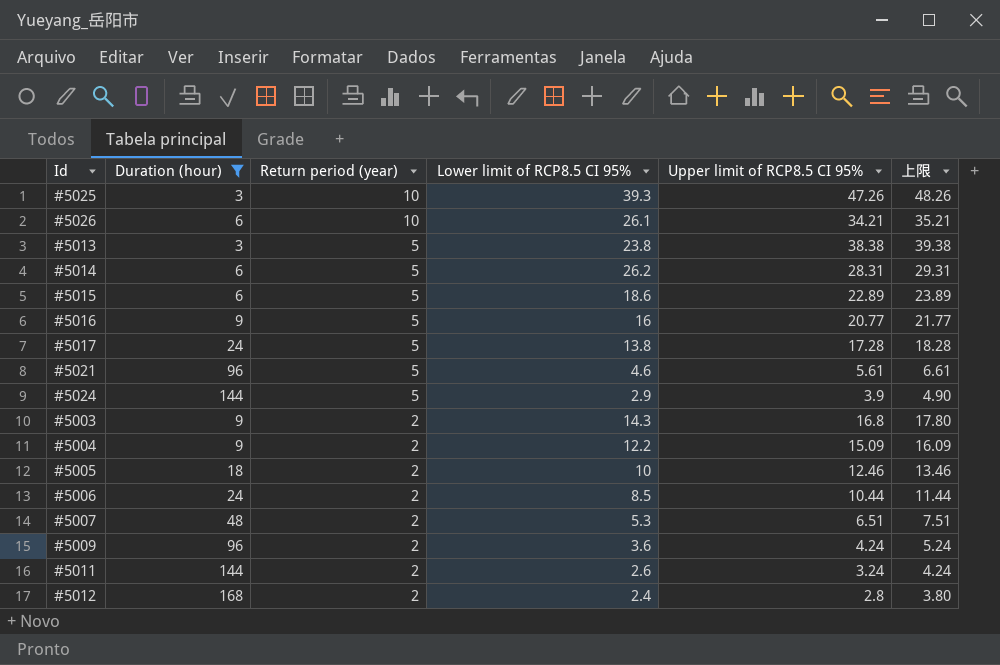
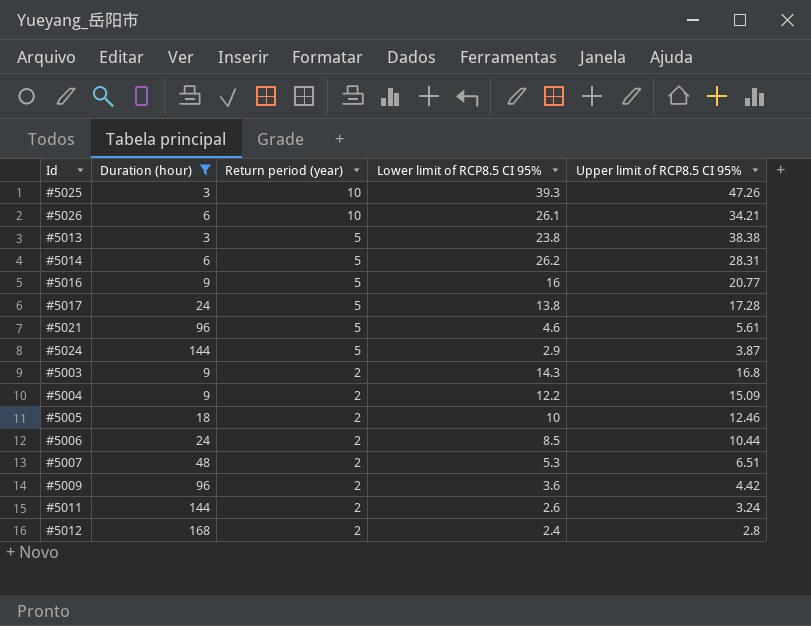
column 上限 | formula: [Upper limit of RCP8.5 CI 95%] + 1 -> none
row #5015: 6 | 5 | 18.6 | 22.89 | 23.89 -> none
#5024 | Upper limit of RCP8.5 CI 95%: 3.9 -> 3.87
#5009 | Upper limit of RCP8.5 CI 95%: 4.24 -> 4.42

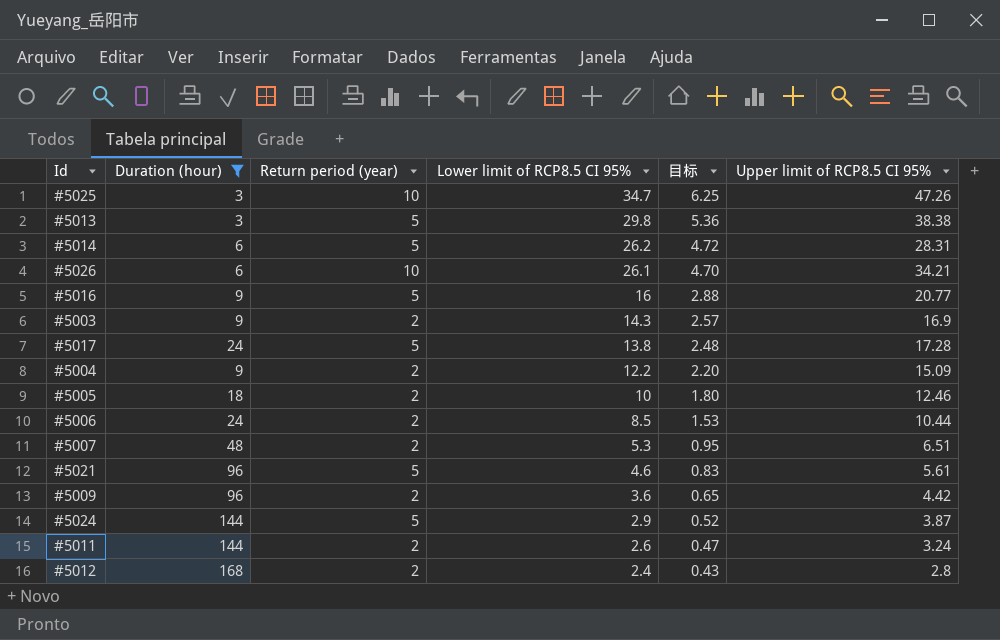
row order: Return period (year) descending -> Lower limit of RCP8.5 CI 95% descending
column 目标 | formula: none -> [Lower limit of RCP8.5 CI 95%] * 0.18
#5025 | Lower limit of RCP8.5 CI 95%: 39.3 -> 34.7
#5013 | Lower limit of RCP8.5 CI 95%: 23.8 -> 29.8
#5003 | Upper limit of RCP8.5 CI 95%: 16.8 -> 16.9

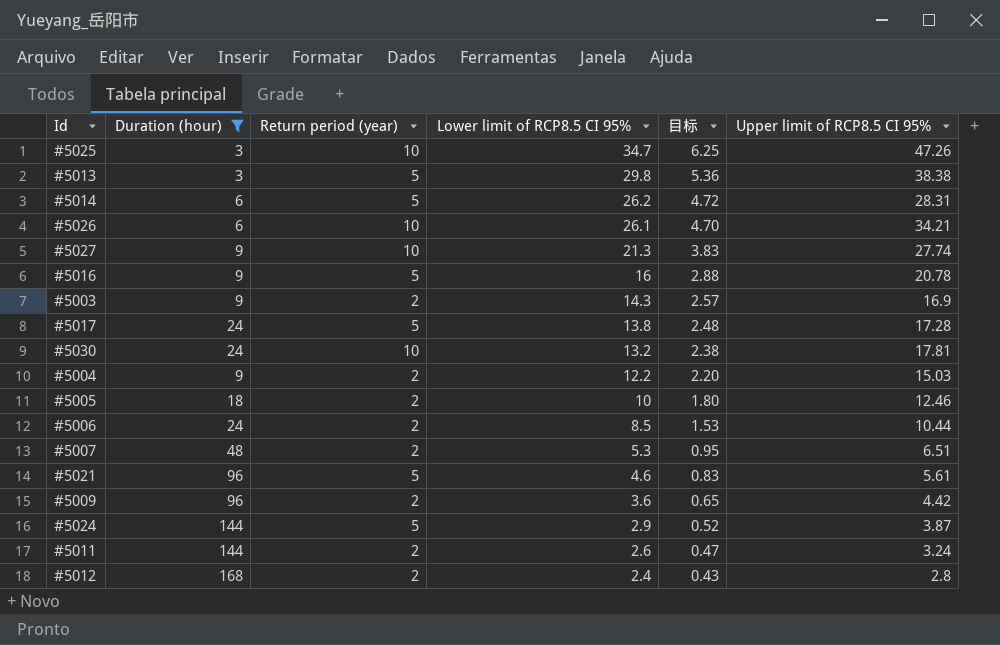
row #5027: none -> 9 | 10 | 21.3 | 3.83 | 27.74
#5016 | Upper limit of RCP8.5 CI 95%: 20.77 -> 20.78
row #5030: none -> 24 | 10 | 13.2 | 2.38 | 17.81
#5004 | Upper limit of RCP8.5 CI 95%: 15.09 -> 15.03

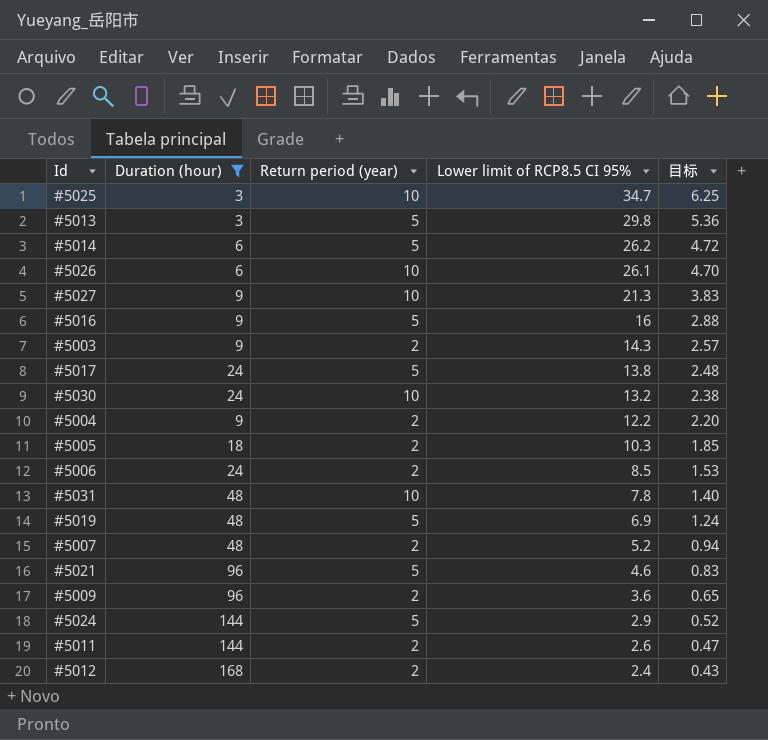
column Upper limit of RCP8.5 CI 95% | position: 6 -> none
#5005 | Lower limit of RCP8.5 CI 95%: 10 -> 10.3
#5005 | 目标: 1.80 -> 1.85
row #5031: none -> 48 | 10 | 7.8 | 1.40
row #5019: none -> 48 | 5 | 6.9 | 1.24
#5007 | Lower limit of RCP8.5 CI 95%: 5.3 -> 5.2
#5007 | 目标: 0.95 -> 0.94

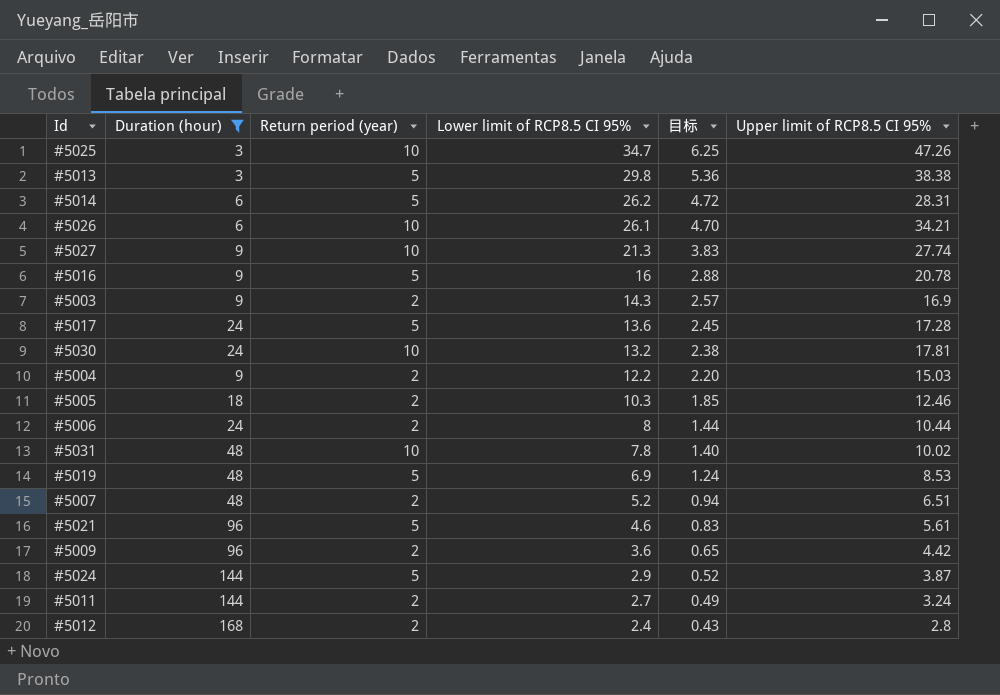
column Upper limit of RCP8.5 CI 95% | position: none -> 6
#5017 | Lower limit of RCP8.5 CI 95%: 13.8 -> 13.6
#5017 | 目标: 2.48 -> 2.45
#5006 | Lower limit of RCP8.5 CI 95%: 8.5 -> 8
#5006 | 目标: 1.53 -> 1.44
#5011 | Lower limit of RCP8.5 CI 95%: 2.6 -> 2.7
#5011 | 目标: 0.47 -> 0.49

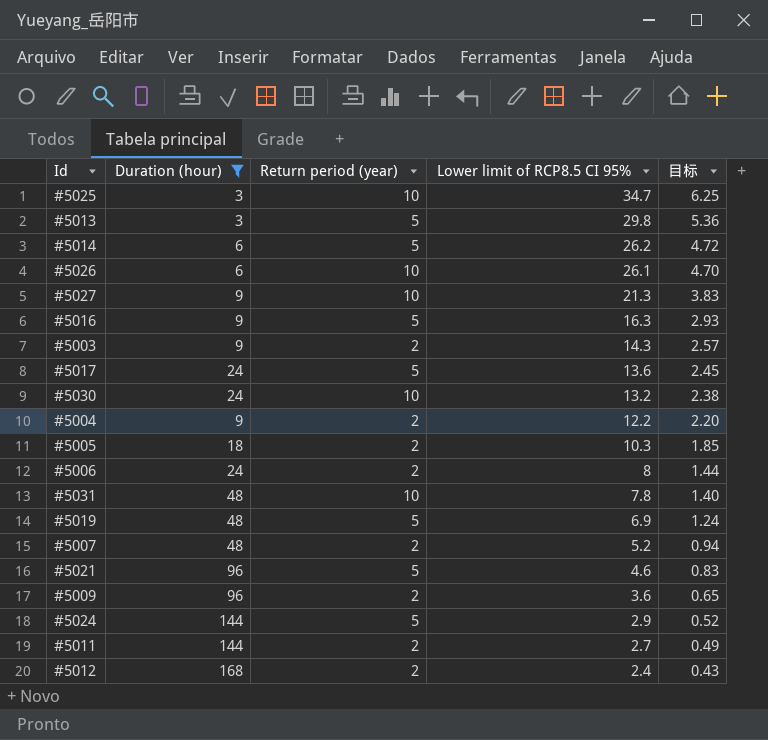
column Upper limit of RCP8.5 CI 95% | position: 6 -> none
#5016 | Lower limit of RCP8.5 CI 95%: 16 -> 16.3
#5016 | 目标: 2.88 -> 2.93

